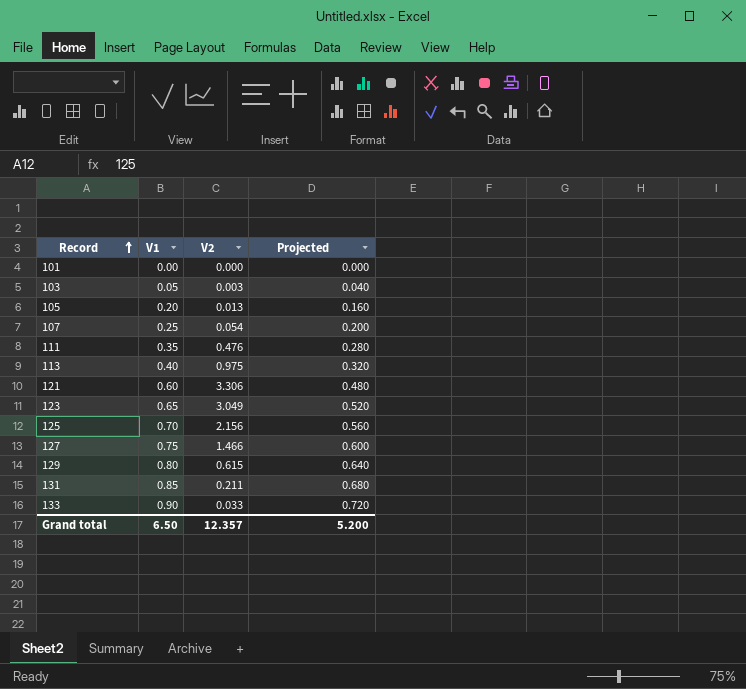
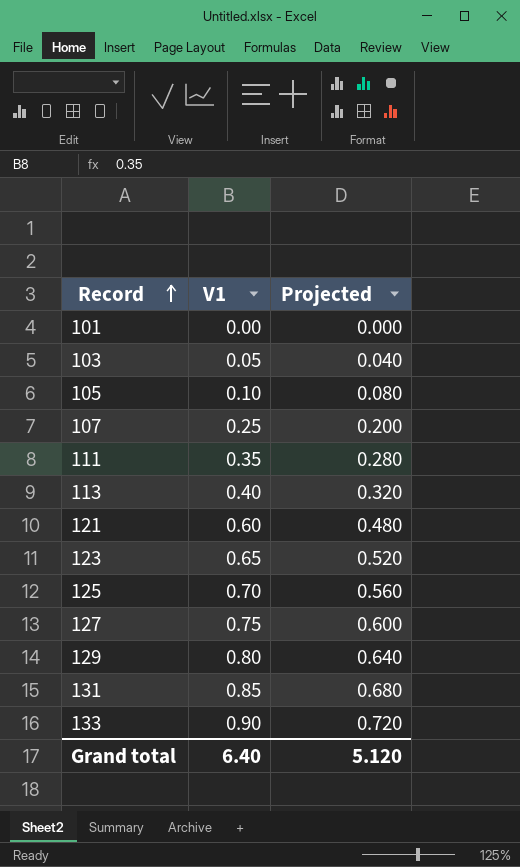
column V2 | position: 3 -> none
105 | V1: 0.20 -> 0.10
105 | Projected: 0.160 -> 0.080
Grand total | V1: 6.50 -> 6.40
Grand total | Projected: 5.200 -> 5.120

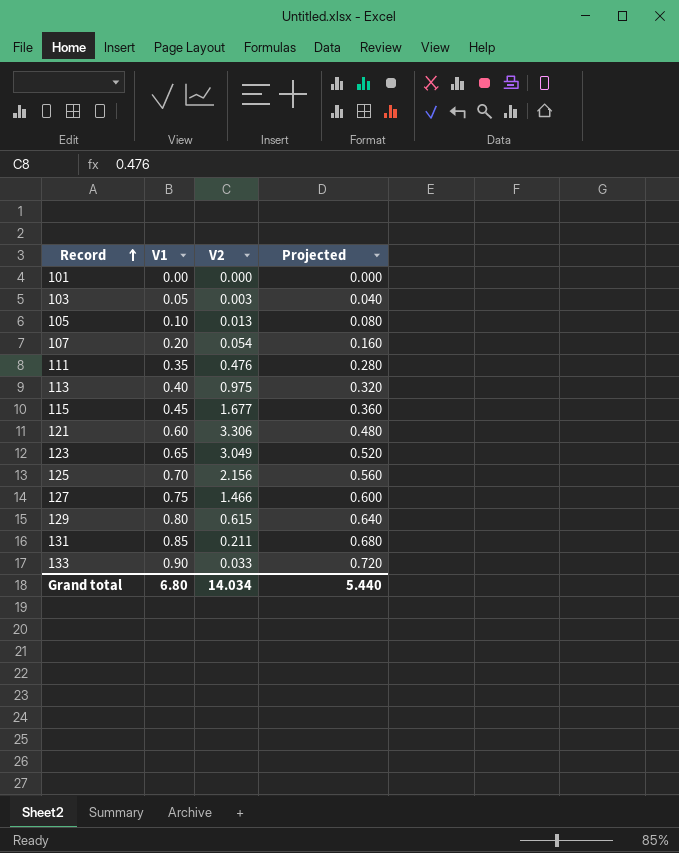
column V2 | position: none -> 3
107 | V1: 0.25 -> 0.20
107 | Projected: 0.200 -> 0.160
row 115: none -> 0.45 | 1.677 | 0.360
Grand total | V1: 6.40 -> 6.80
Grand total | Projected: 5.120 -> 5.440

